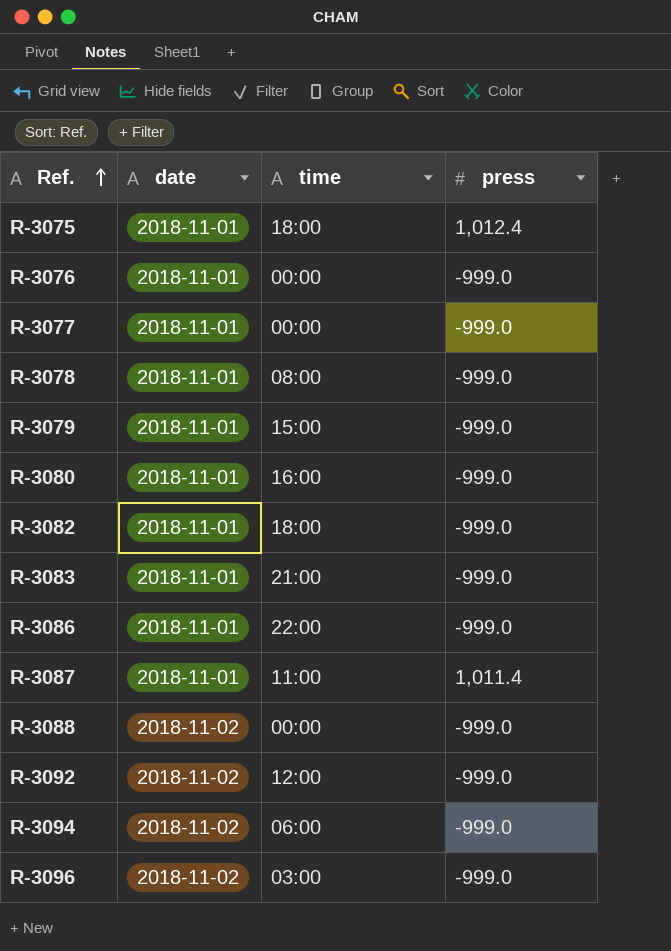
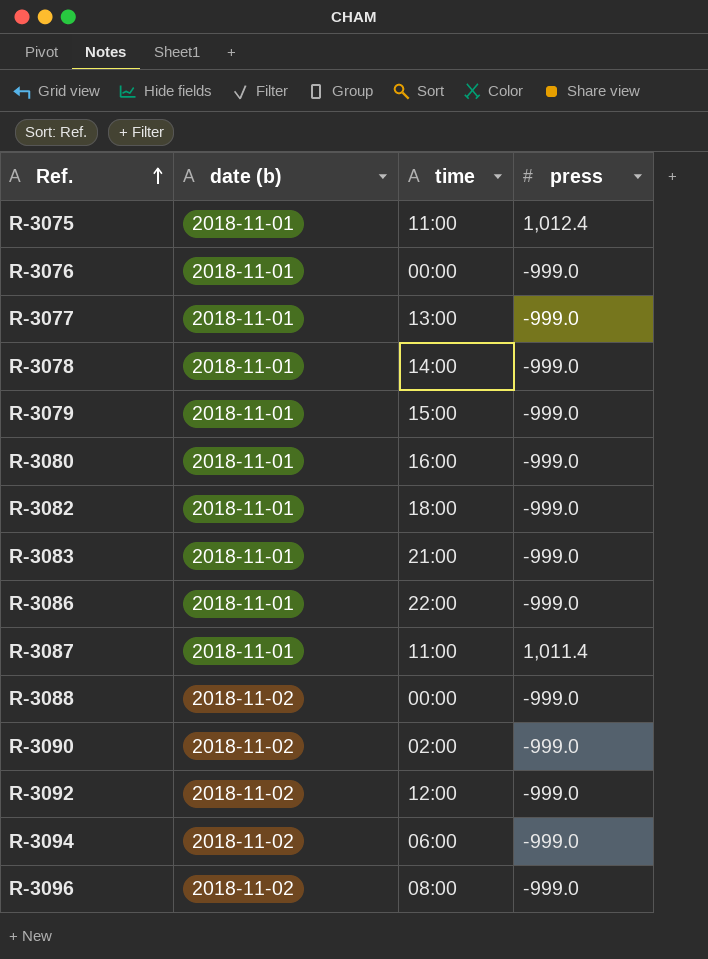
column name: date -> date (b)
R-3075 | time: 18:00 -> 11:00
R-3077 | time: 00:00 -> 13:00
R-3078 | time: 08:00 -> 14:00
row R-3090: none -> 2018-11-02 | 02:00 | -999.0
R-3096 | time: 03:00 -> 08:00

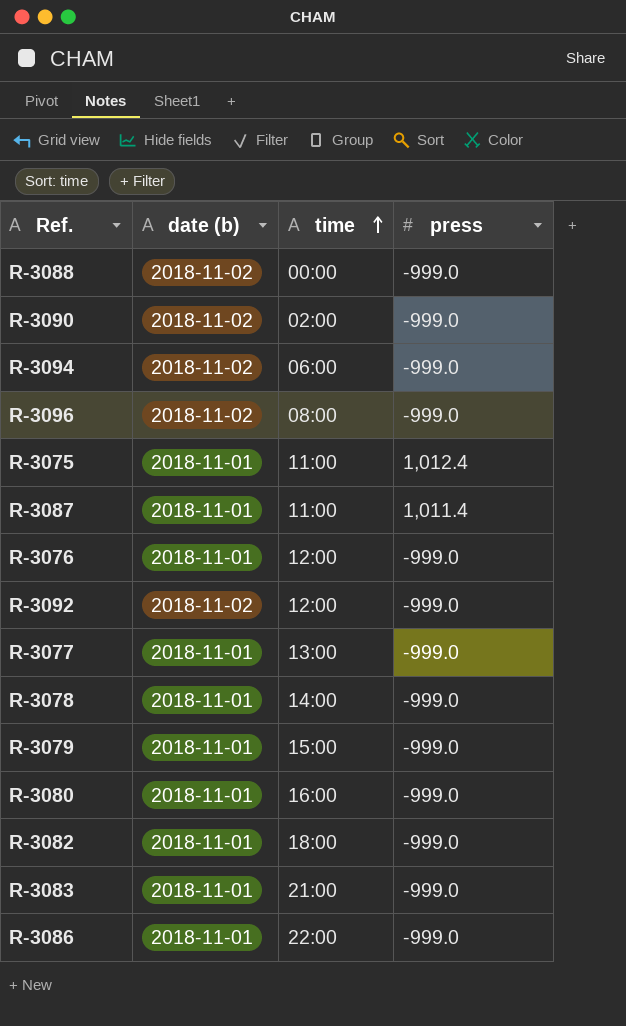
row order: Ref. ascending -> time ascending
R-3076 | time: 00:00 -> 12:00

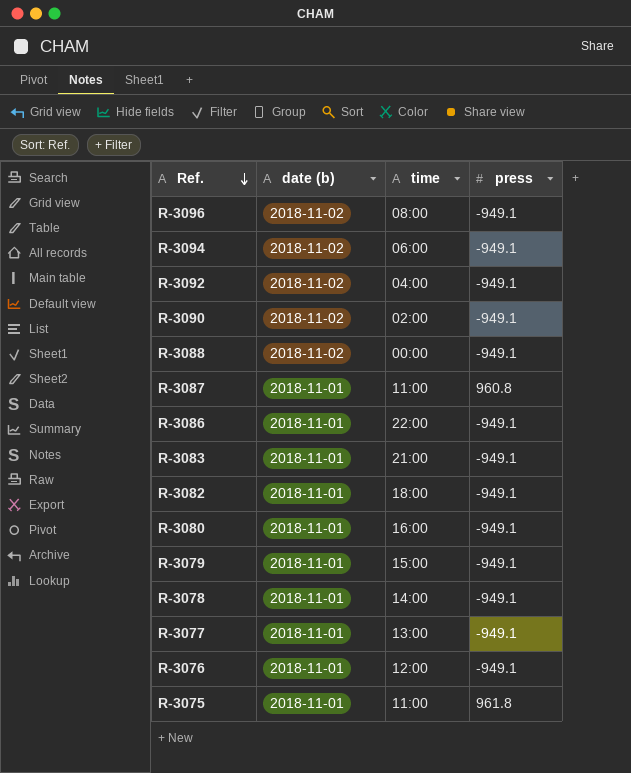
row order: time ascending -> Ref. descending
R-3096 | press: -999.0 -> -949.1
R-3094 | press: -999.0 -> -949.1
R-3092 | time: 12:00 -> 04:00
R-3092 | press: -999.0 -> -949.1
R-3090 | press: -999.0 -> -949.1
R-3088 | press: -999.0 -> -949.1
R-3087 | press: 1,011.4 -> 960.8
R-3086 | press: -999.0 -> -949.1
R-3083 | press: -999.0 -> -949.1
R-3082 | press: -999.0 -> -949.1
R-3080 | press: -999.0 -> -949.1
R-3079 | press: -999.0 -> -949.1
R-3078 | press: -999.0 -> -949.1
R-3077 | press: -999.0 -> -949.1
R-3076 | press: -999.0 -> -949.1
R-3075 | press: 1,012.4 -> 961.8

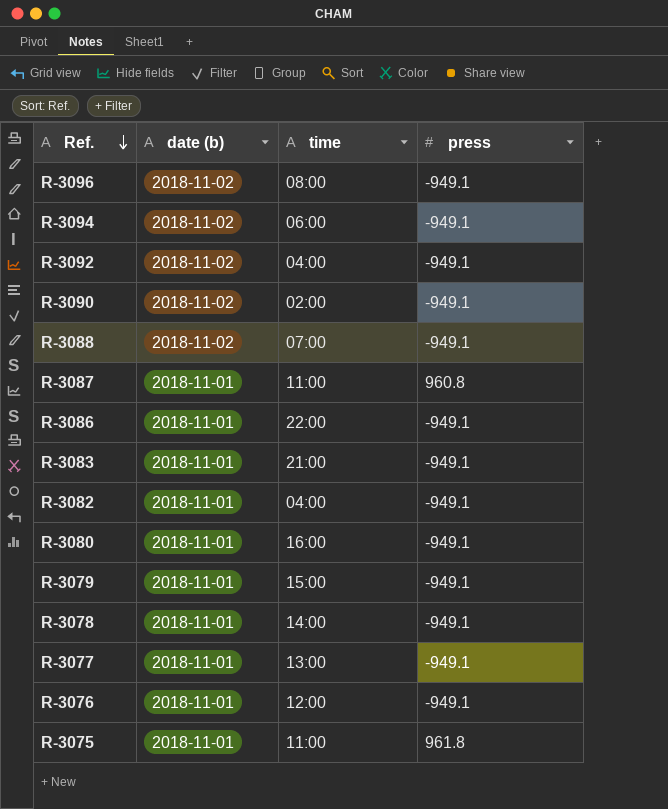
R-3088 | time: 00:00 -> 07:00
R-3082 | time: 18:00 -> 04:00

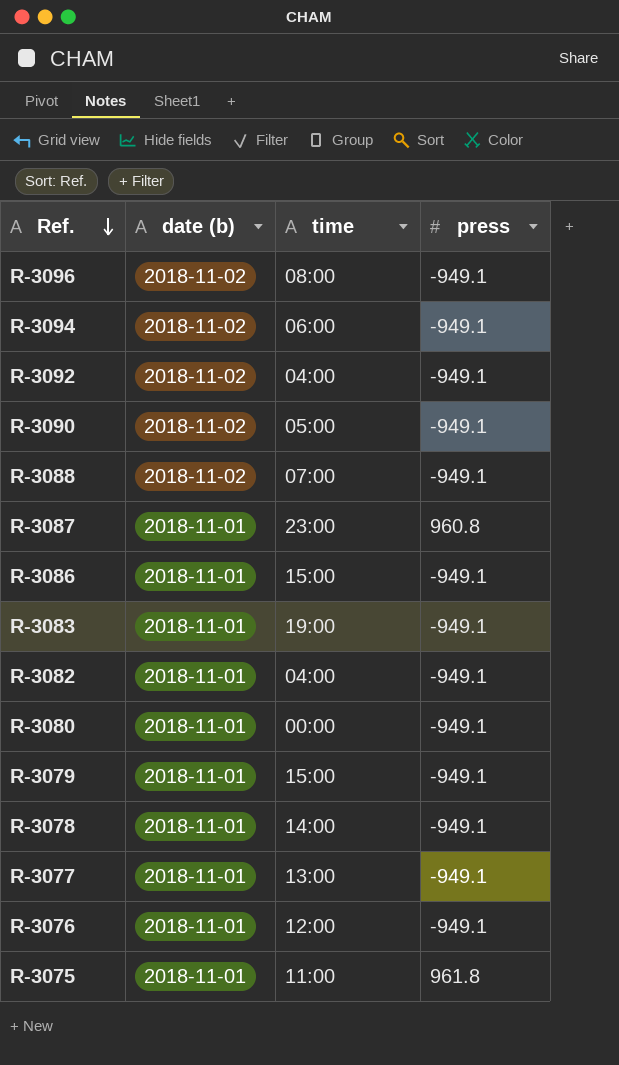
R-3090 | time: 02:00 -> 05:00
R-3087 | time: 11:00 -> 23:00
R-3086 | time: 22:00 -> 15:00
R-3083 | time: 21:00 -> 19:00
R-3080 | time: 16:00 -> 00:00

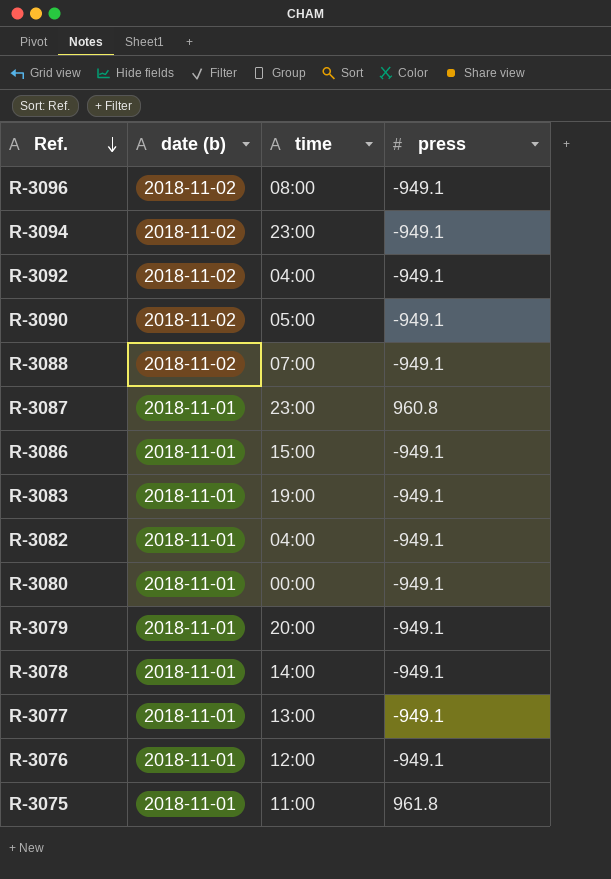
R-3094 | time: 06:00 -> 23:00
R-3079 | time: 15:00 -> 20:00

